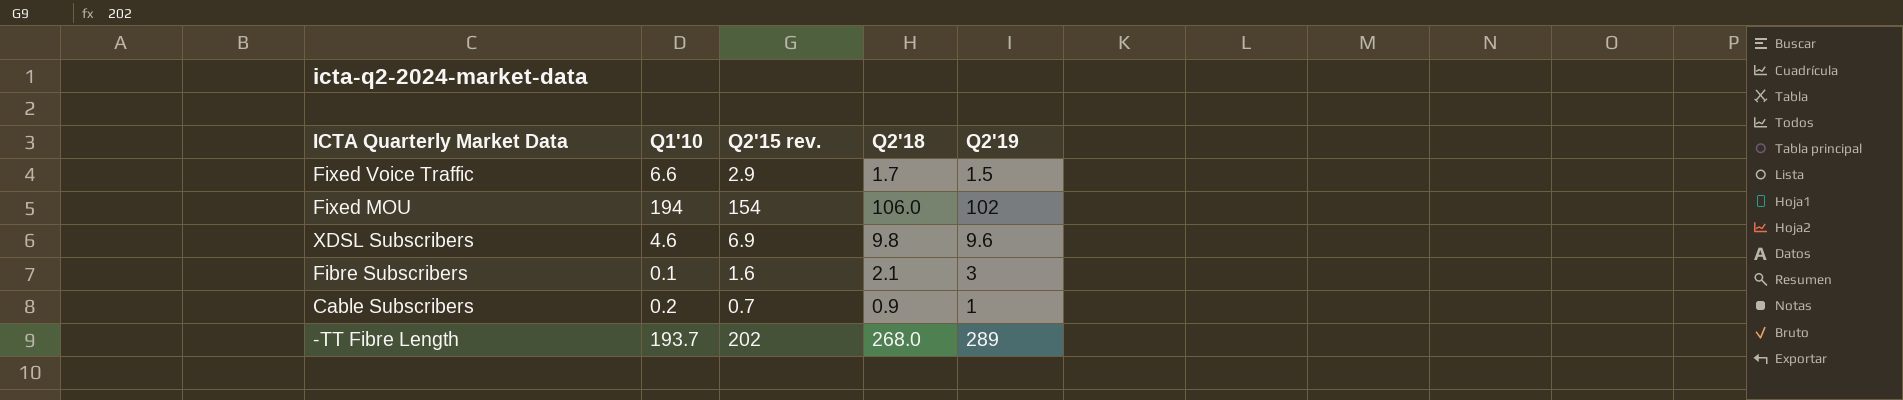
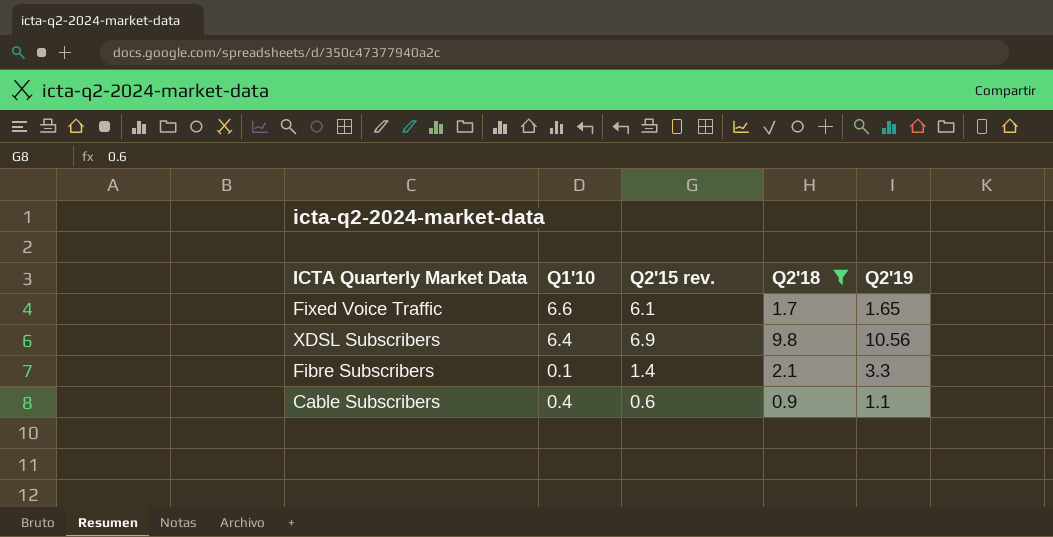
filter: none -> Q2'18 <= 9.8
Fixed Voice Traffic | Q2'15 rev.: 2.9 -> 6.1
Fixed Voice Traffic | Q2'19: 1.5 -> 1.65
XDSL Subscribers | Q1'10: 4.6 -> 6.4
XDSL Subscribers | Q2'19: 9.6 -> 10.56
Fibre Subscribers | Q2'15 rev.: 1.6 -> 1.4
Fibre Subscribers | Q2'19: 3 -> 3.3
Cable Subscribers | Q1'10: 0.2 -> 0.4
Cable Subscribers | Q2'15 rev.: 0.7 -> 0.6
Cable Subscribers | Q2'19: 1 -> 1.1

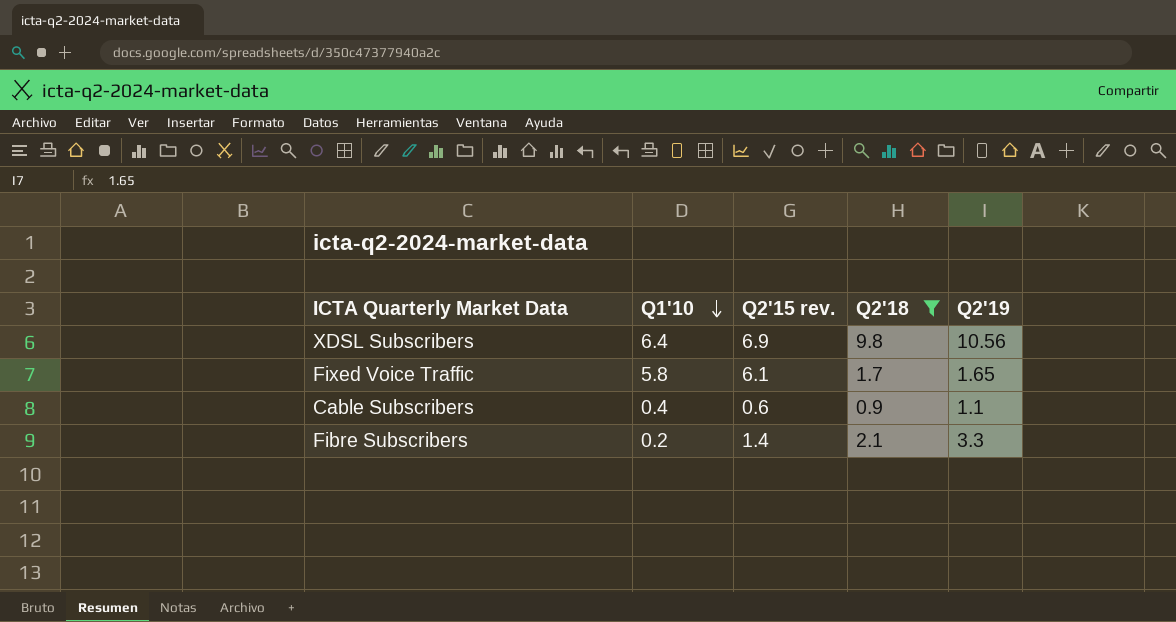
row order: none -> Q1'10 descending
Fixed Voice Traffic | Q1'10: 6.6 -> 5.8
Fibre Subscribers | Q1'10: 0.1 -> 0.2

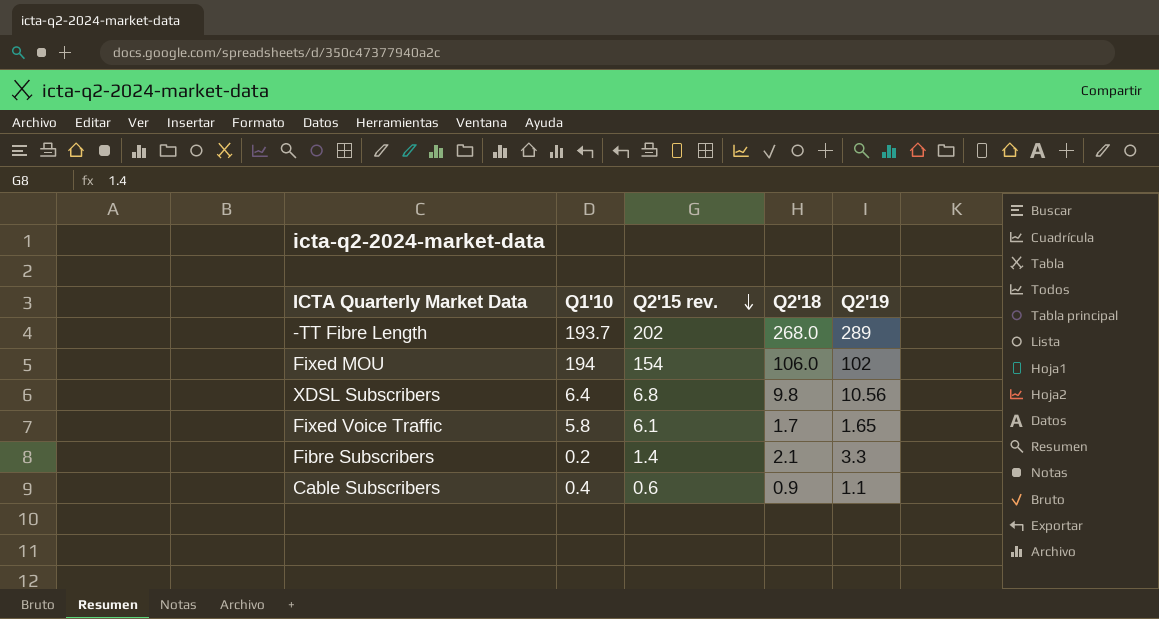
filter: Q2'18 <= 9.8 -> none
row order: Q1'10 descending -> Q2'15 rev. descending
XDSL Subscribers | Q2'15 rev.: 6.9 -> 6.8

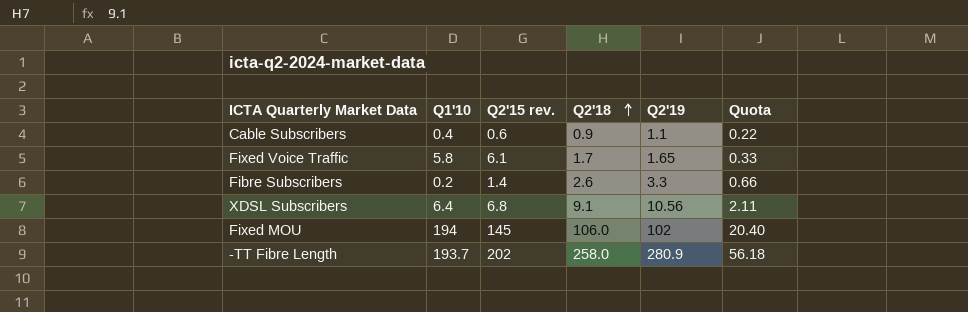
row order: Q2'15 rev. descending -> Q2'18 ascending
column Quota | formula: none -> [Q2'19] * 0.2
Fibre Subscribers | Q2'18: 2.1 -> 2.6
XDSL Subscribers | Q2'18: 9.8 -> 9.1
Fixed MOU | Q2'15 rev.: 154 -> 145
-TT Fibre Length | Q2'18: 268.0 -> 258.0
-TT Fibre Length | Q2'19: 289 -> 280.9

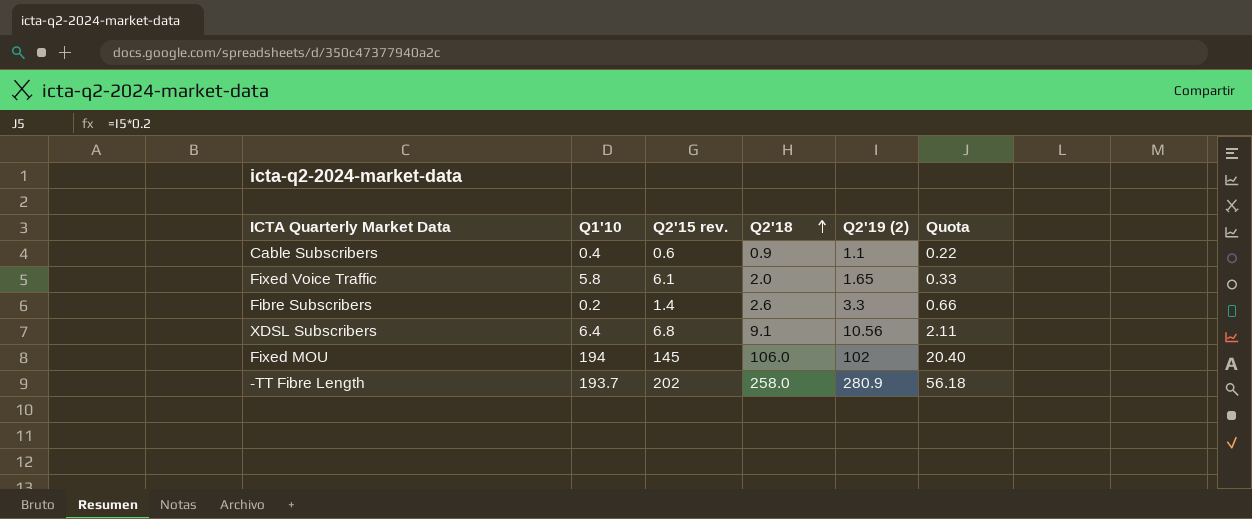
column name: Q2'19 -> Q2'19 (2)
Fixed Voice Traffic | Q2'18: 1.7 -> 2.0

